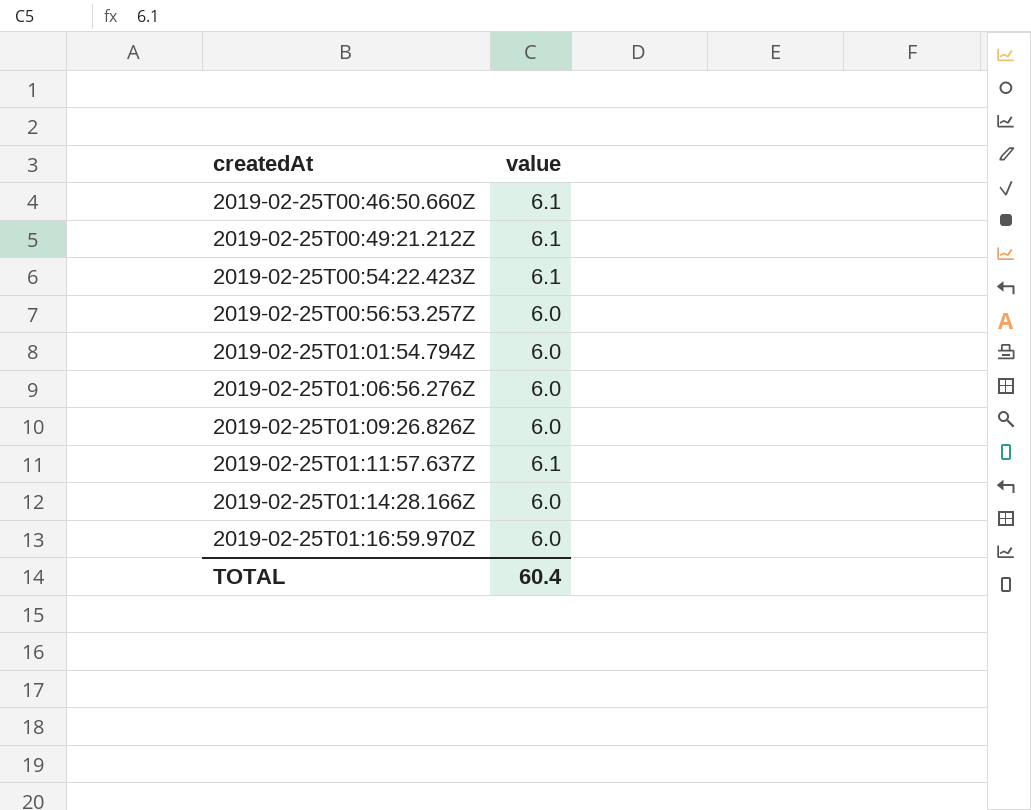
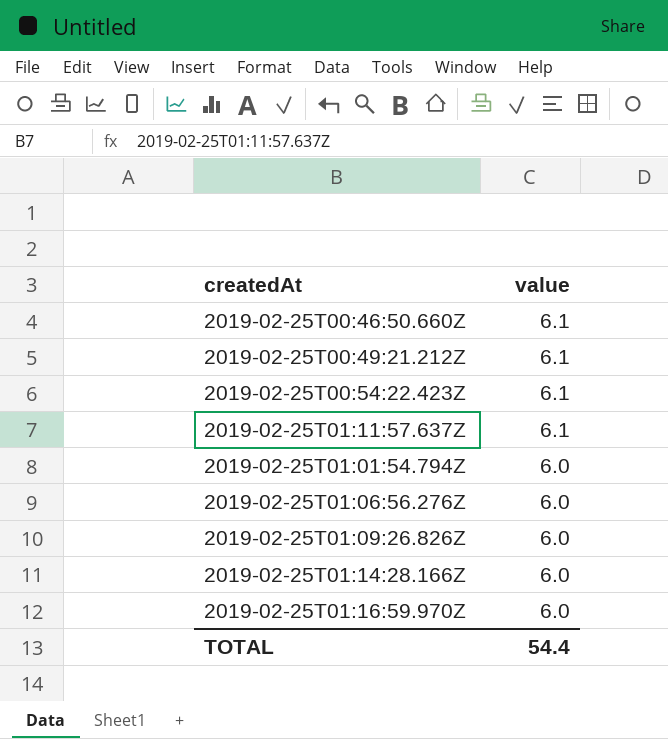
row order: createdAt ascending -> value descending
row 2019-02-25T00:56:53.257Z: 6.0 -> none
TOTAL | value: 60.4 -> 54.4

